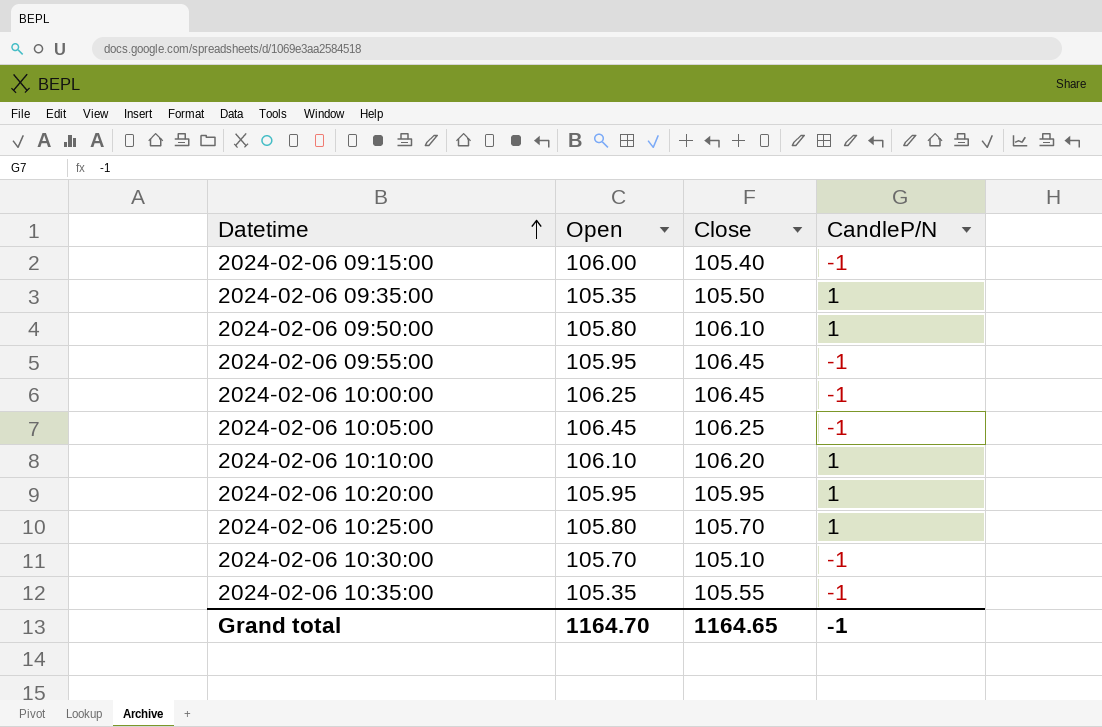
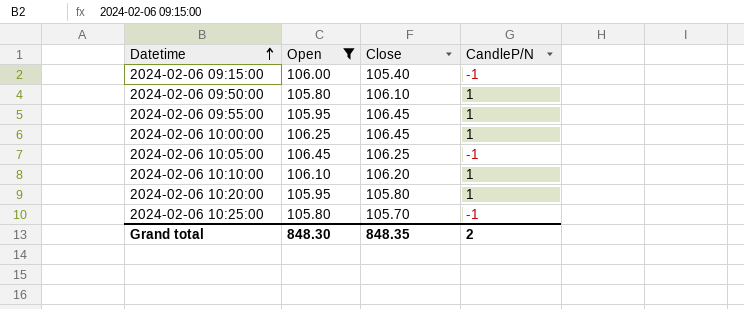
filter: none -> Open >= 105.80
2024-02-06 09:55:00 | CandleP/N: -1 -> 1
2024-02-06 10:00:00 | CandleP/N: -1 -> 1
2024-02-06 10:20:00 | Close: 105.95 -> 105.80
2024-02-06 10:25:00 | CandleP/N: 1 -> -1
Grand total | Open: 1164.70 -> 848.30
Grand total | Close: 1164.65 -> 848.35
Grand total | CandleP/N: -1 -> 2

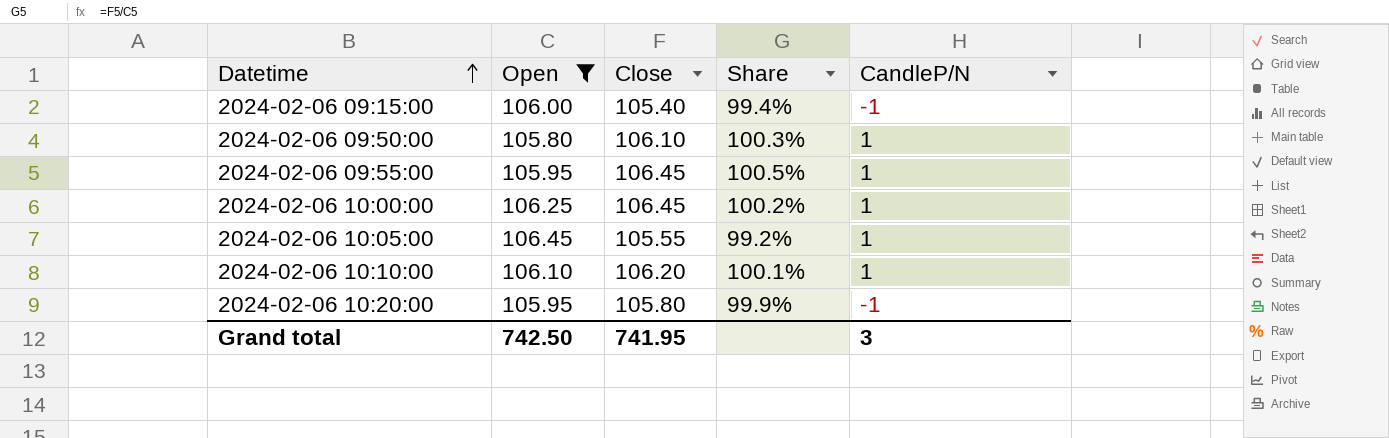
column Share | formula: none -> [Close] / [Open]
row 2024-02-06 10:25:00: 105.80 | 105.70 | -1 -> none
2024-02-06 10:05:00 | Close: 106.25 -> 105.55
2024-02-06 10:05:00 | CandleP/N: -1 -> 1
2024-02-06 10:20:00 | CandleP/N: 1 -> -1
Grand total | Open: 848.30 -> 742.50
Grand total | Close: 848.35 -> 741.95
Grand total | CandleP/N: 2 -> 3

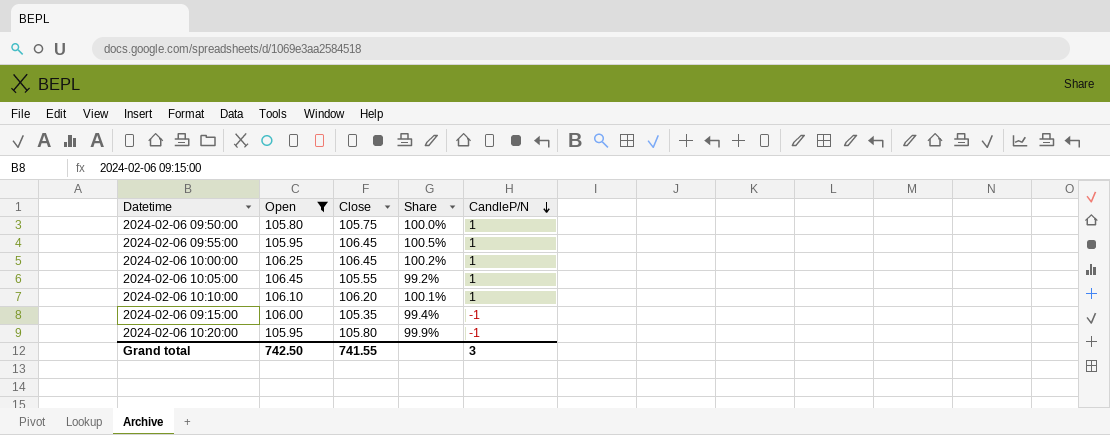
row order: Datetime ascending -> CandleP/N descending
2024-02-06 09:50:00 | Close: 106.10 -> 105.75
2024-02-06 09:50:00 | Share: 100.3% -> 100.0%
2024-02-06 09:15:00 | Close: 105.40 -> 105.35
Grand total | Close: 741.95 -> 741.55

